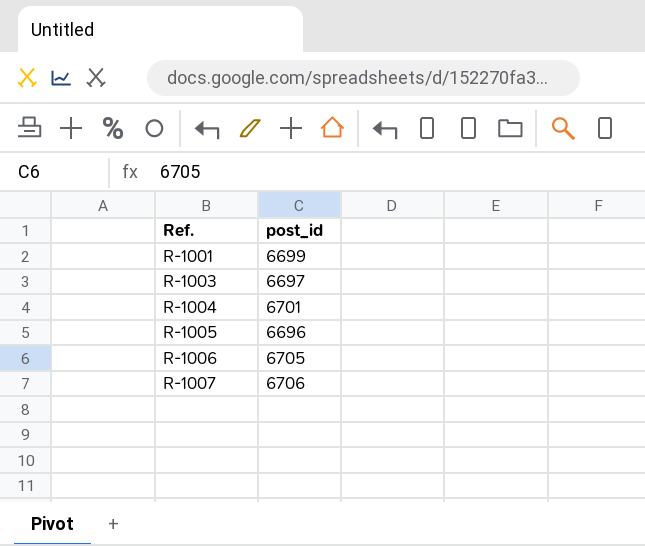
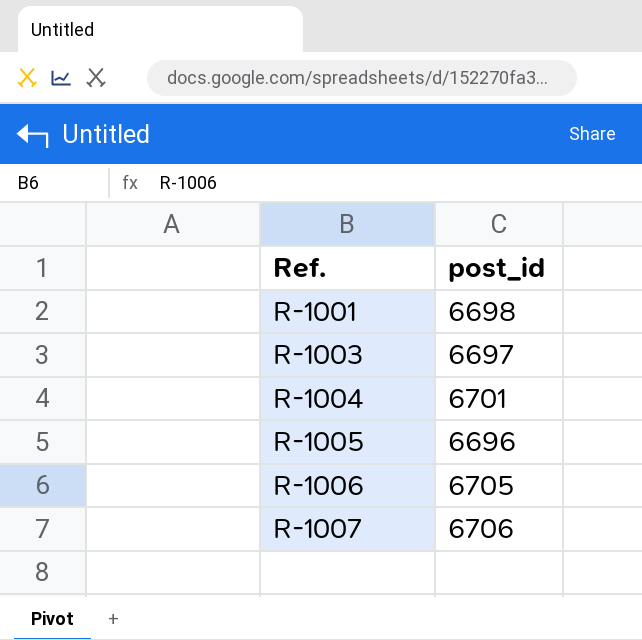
R-1001 | post_id: 6699 -> 6698

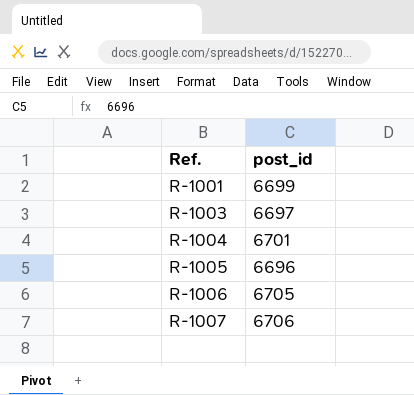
R-1001 | post_id: 6698 -> 6699

